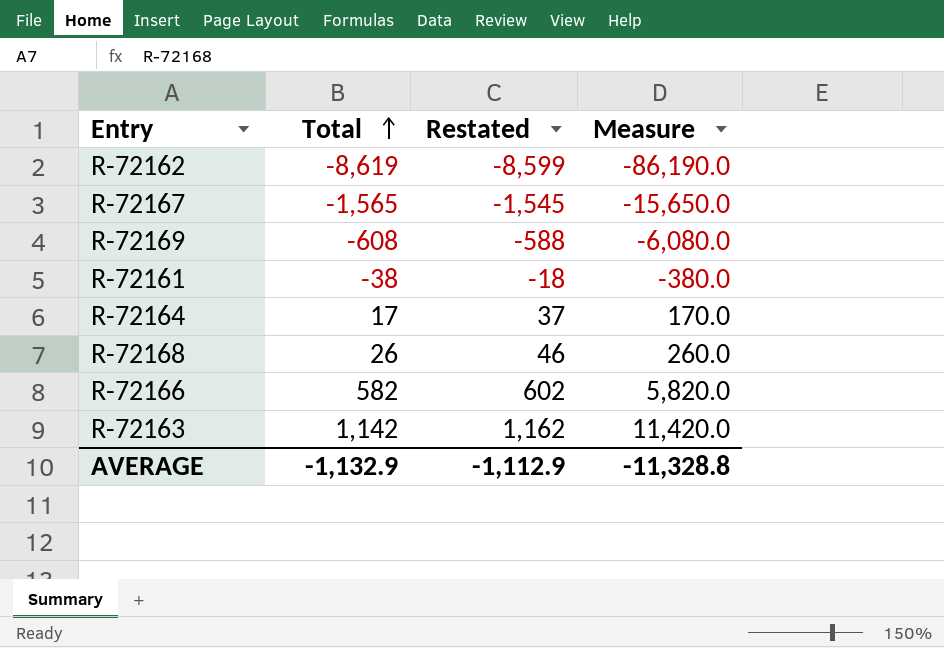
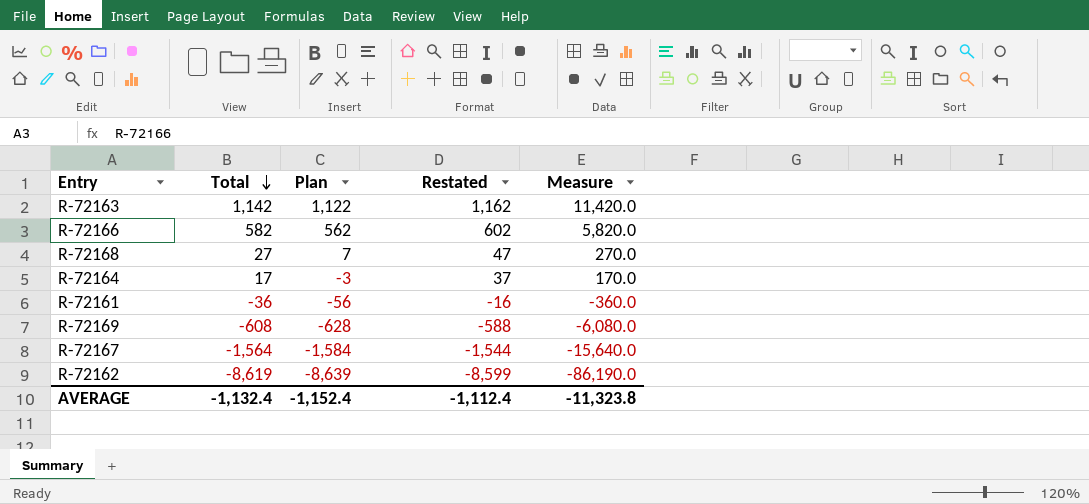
row order: Total ascending -> Total descending
column Plan | formula: none -> [Total] - 20
R-72168 | Total: 26 -> 27
R-72168 | Restated: 46 -> 47
R-72168 | Measure: 260.0 -> 270.0
R-72161 | Total: -38 -> -36
R-72161 | Restated: -18 -> -16
R-72161 | Measure: -380.0 -> -360.0
R-72167 | Total: -1,565 -> -1,564
R-72167 | Restated: -1,545 -> -1,544
R-72167 | Measure: -15,650.0 -> -15,640.0
AVERAGE | Total: -1,132.9 -> -1,132.4
AVERAGE | Restated: -1,112.9 -> -1,112.4
AVERAGE | Measure: -11,328.8 -> -11,323.8

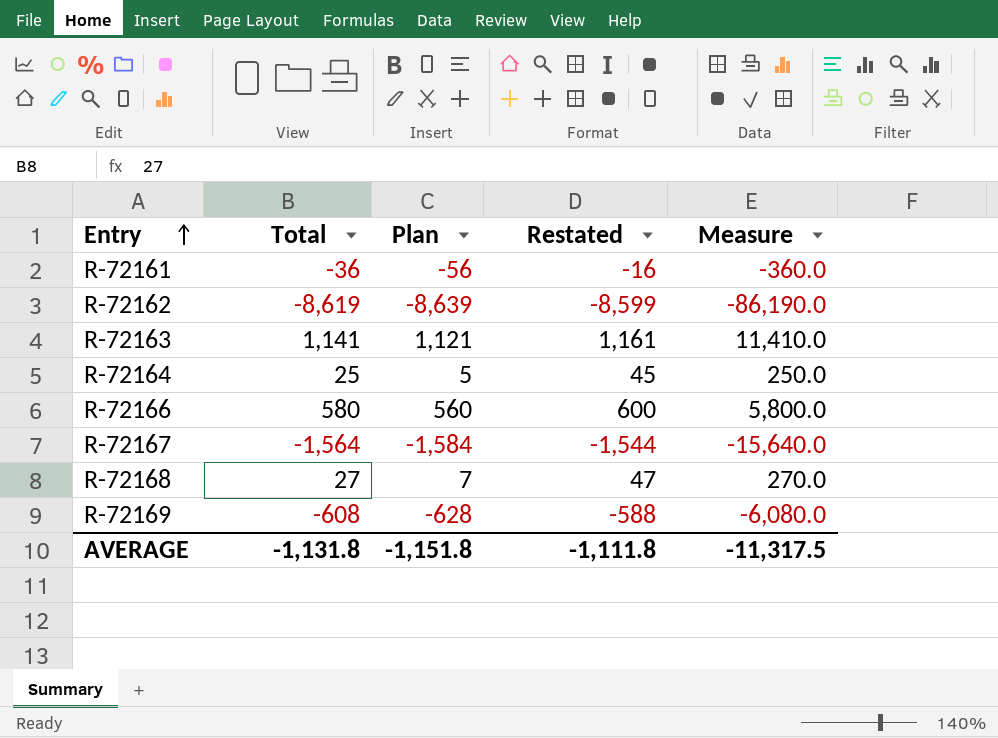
row order: Total descending -> Entry ascending
R-72163 | Total: 1,142 -> 1,141
R-72163 | Plan: 1,122 -> 1,121
R-72163 | Restated: 1,162 -> 1,161
R-72163 | Measure: 11,420.0 -> 11,410.0
R-72164 | Total: 17 -> 25
R-72164 | Plan: -3 -> 5
R-72164 | Restated: 37 -> 45
R-72164 | Measure: 170.0 -> 250.0
R-72166 | Total: 582 -> 580
R-72166 | Plan: 562 -> 560
R-72166 | Restated: 602 -> 600
R-72166 | Measure: 5,820.0 -> 5,800.0
AVERAGE | Total: -1,132.4 -> -1,131.8
AVERAGE | Plan: -1,152.4 -> -1,151.8
AVERAGE | Restated: -1,112.4 -> -1,111.8
AVERAGE | Measure: -11,323.8 -> -11,317.5

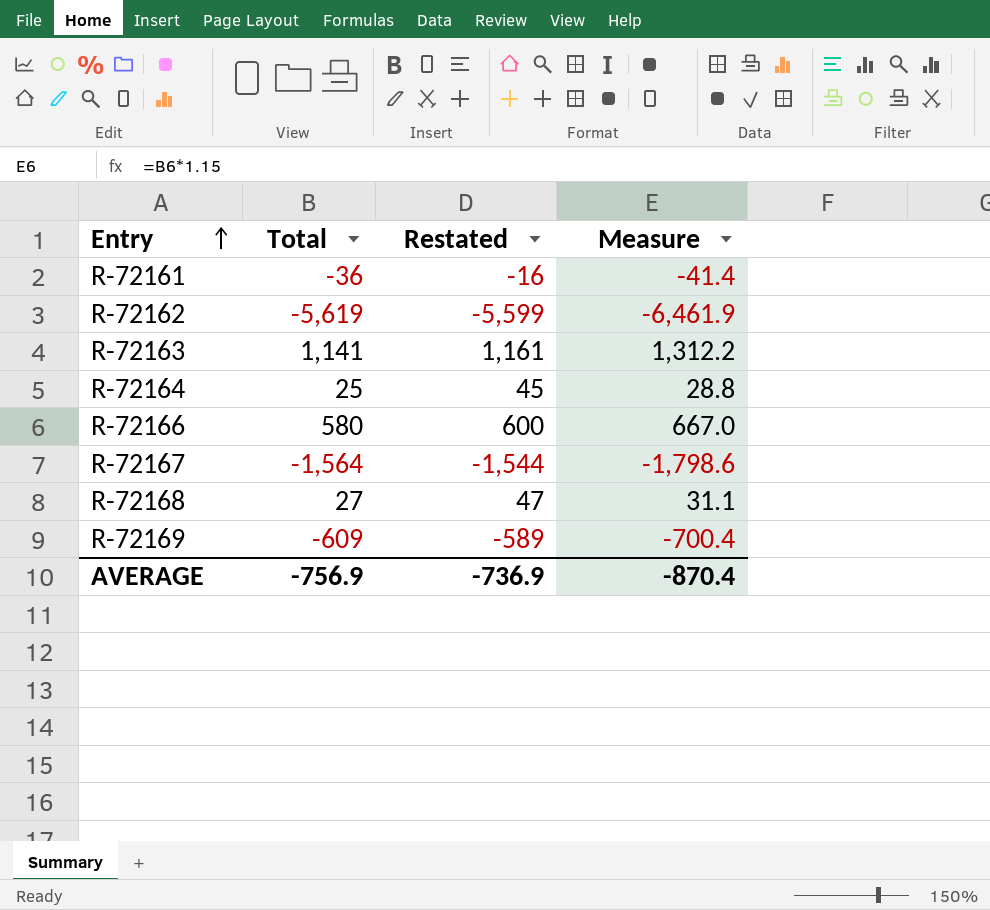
column Plan | formula: [Total] - 20 -> none
column Measure | formula: [Total] * 10 -> [Total] * 1.15
R-72162 | Total: -8,619 -> -5,619
R-72162 | Restated: -8,599 -> -5,599
R-72169 | Total: -608 -> -609
R-72169 | Restated: -588 -> -589
AVERAGE | Total: -1,131.8 -> -756.9
AVERAGE | Restated: -1,111.8 -> -736.9
AVERAGE | Measure: -11,317.5 -> -870.4

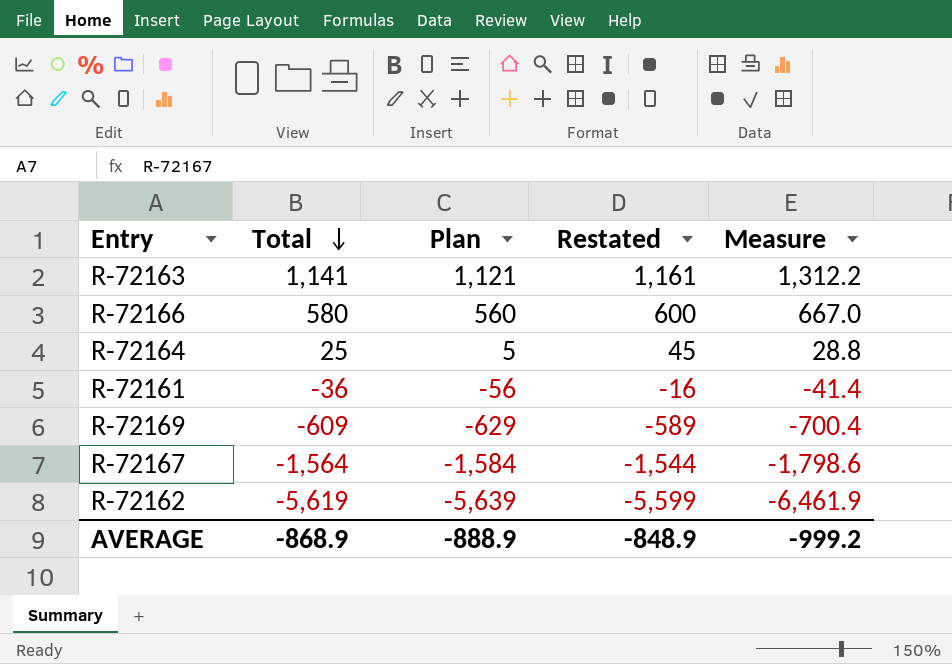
row order: Entry ascending -> Total descending
column Plan | formula: none -> [Total] - 20
row R-72168: 27 | 47 | 31.1 -> none
AVERAGE | Total: -756.9 -> -868.9
AVERAGE | Restated: -736.9 -> -848.9
AVERAGE | Measure: -870.4 -> -999.2

